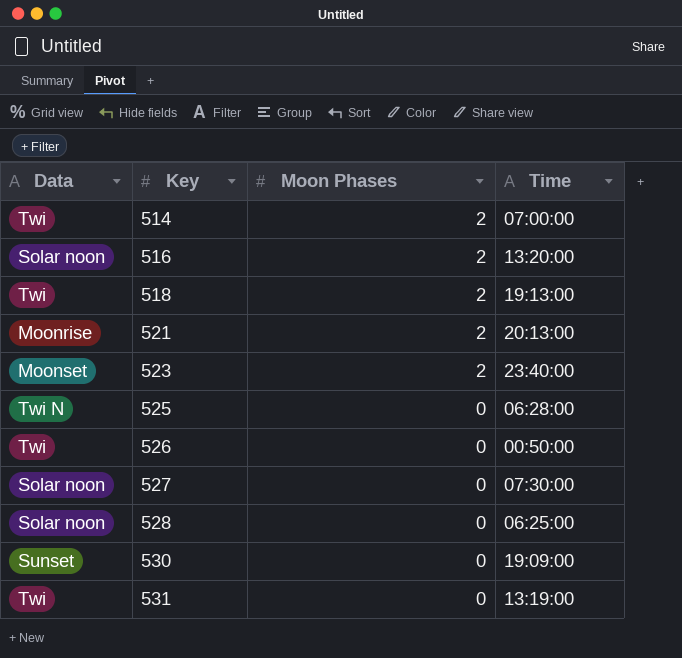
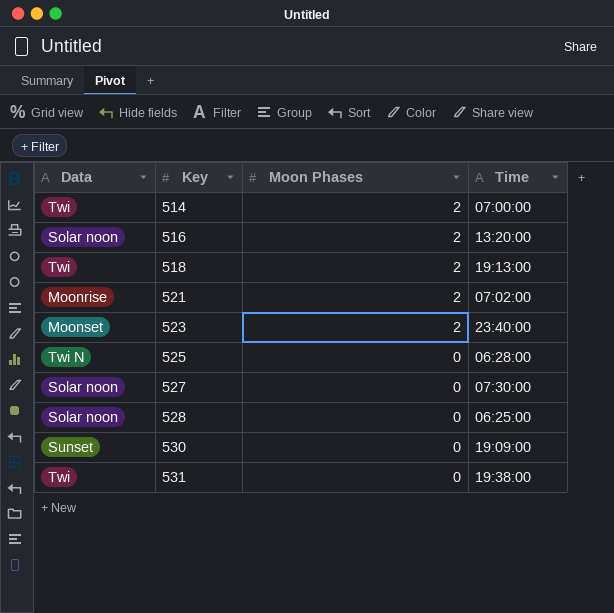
row 526: Twi | 0 | 00:50:00 -> none
521 | Time: 20:13:00 -> 07:02:00
531 | Time: 13:19:00 -> 19:38:00

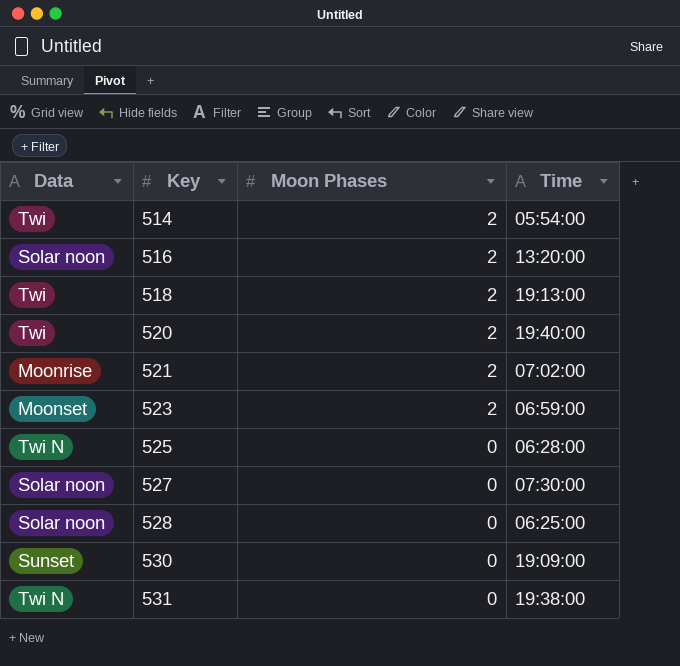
514 | Time: 07:00:00 -> 05:54:00
row 520: none -> Twi | 2 | 19:40:00
523 | Time: 23:40:00 -> 06:59:00
531 | Data: Twi -> Twi N

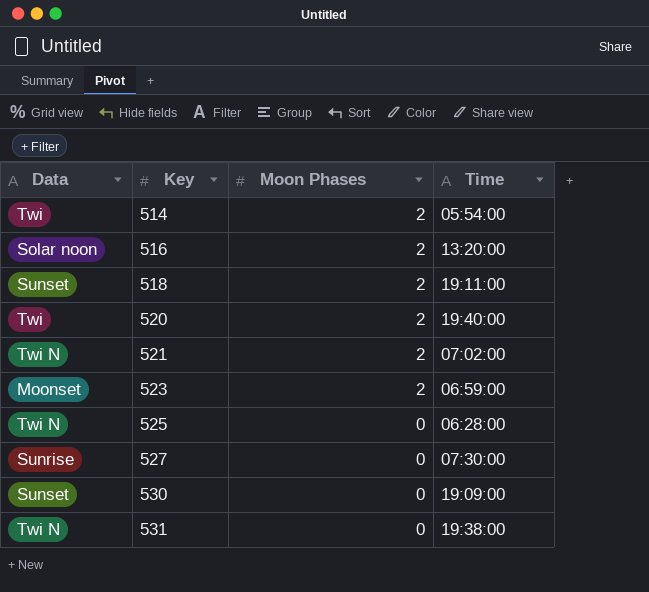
row 528: Solar noon | 0 | 06:25:00 -> none
518 | Data: Twi -> Sunset
518 | Time: 19:13:00 -> 19:11:00
521 | Data: Moonrise -> Twi N
527 | Data: Solar noon -> Sunrise

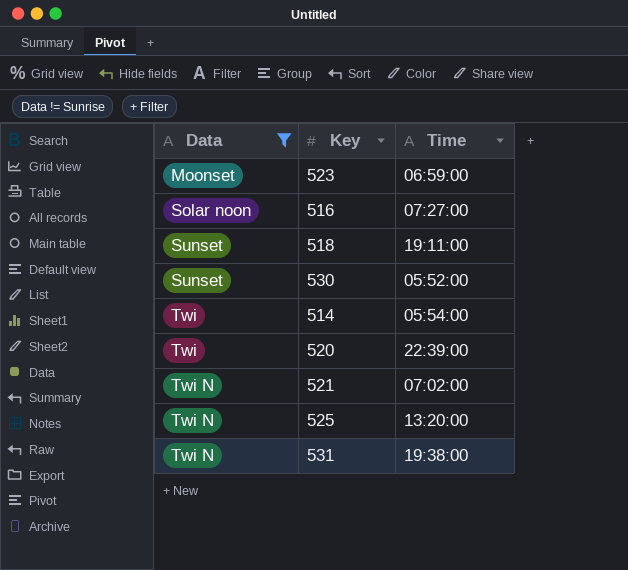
filter: none -> Data != Sunrise
row order: Key ascending -> Data ascending
column Moon Phases | position: 3 -> none
516 | Time: 13:20:00 -> 07:27:00
530 | Time: 19:09:00 -> 05:52:00
520 | Time: 19:40:00 -> 22:39:00
525 | Time: 06:28:00 -> 13:20:00

